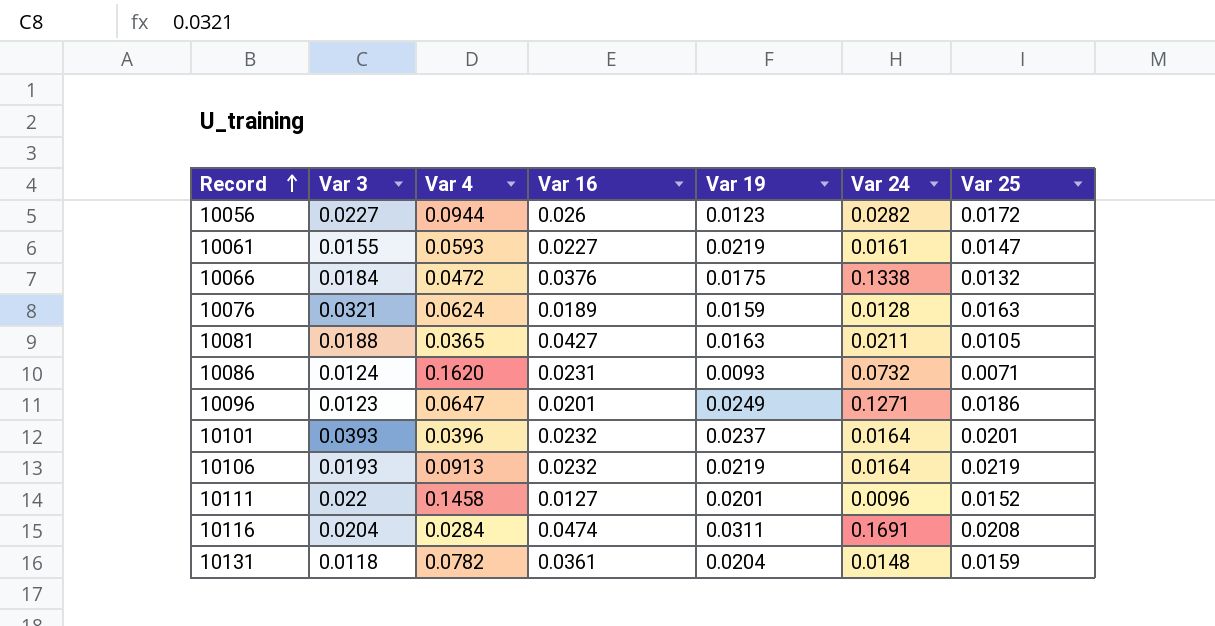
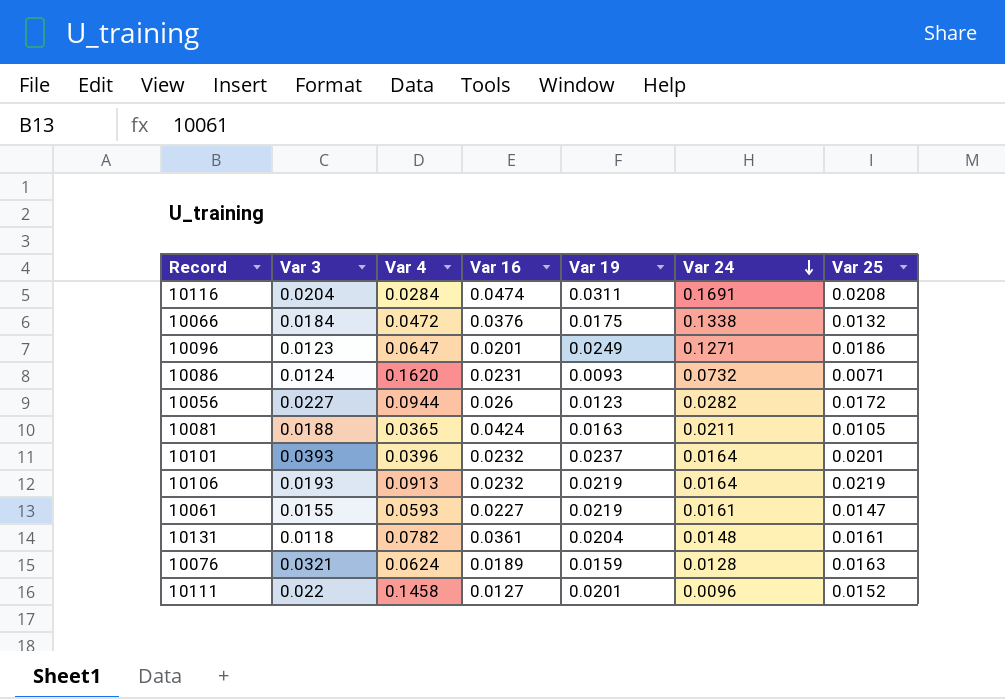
row order: Record ascending -> Var 24 descending
10081 | Var 16: 0.0427 -> 0.0424
10131 | Var 25: 0.0159 -> 0.0161

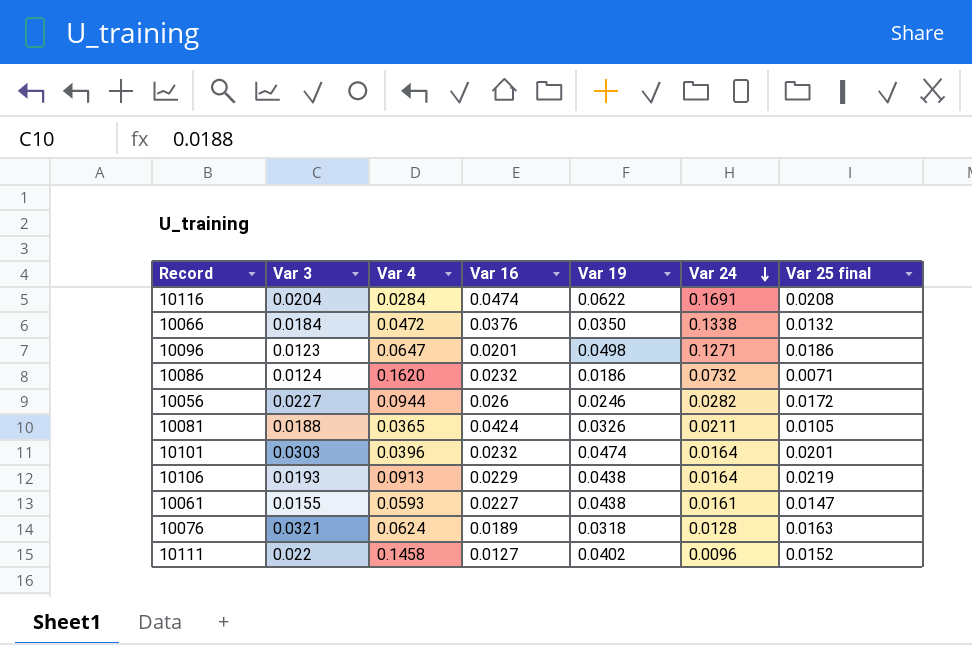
column name: Var 25 -> Var 25 final
row 10131: 0.0118 | 0.0782 | 0.0361 | 0.0204 | 0.0148 | 0.0161 -> none
10116 | Var 19: 0.0311 -> 0.0622
10066 | Var 19: 0.0175 -> 0.0350
10096 | Var 19: 0.0249 -> 0.0498
10086 | Var 16: 0.0231 -> 0.0232
10086 | Var 19: 0.0093 -> 0.0186
10056 | Var 19: 0.0123 -> 0.0246
10081 | Var 19: 0.0163 -> 0.0326
10101 | Var 3: 0.0393 -> 0.0303
10101 | Var 19: 0.0237 -> 0.0474
10106 | Var 16: 0.0232 -> 0.0229
10106 | Var 19: 0.0219 -> 0.0438
10061 | Var 19: 0.0219 -> 0.0438
10076 | Var 19: 0.0159 -> 0.0318
10111 | Var 19: 0.0201 -> 0.0402

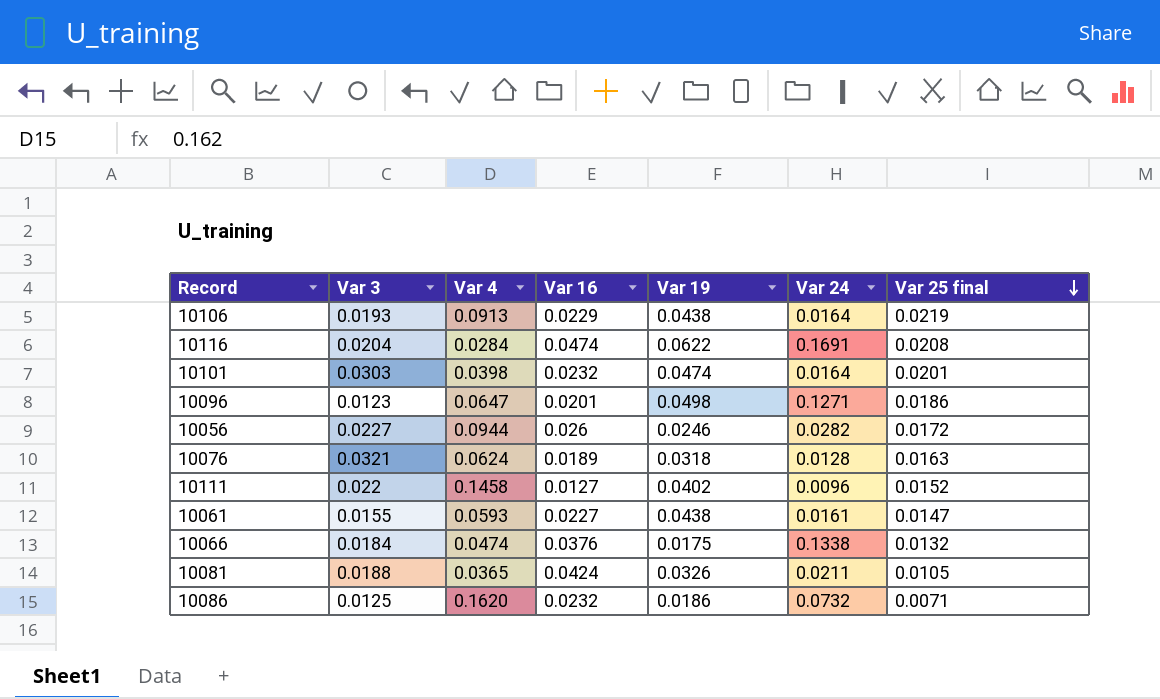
row order: Var 24 descending -> Var 25 final descending
10101 | Var 4: 0.0396 -> 0.0398
10066 | Var 4: 0.0472 -> 0.0474
10066 | Var 19: 0.0350 -> 0.0175
10086 | Var 3: 0.0124 -> 0.0125

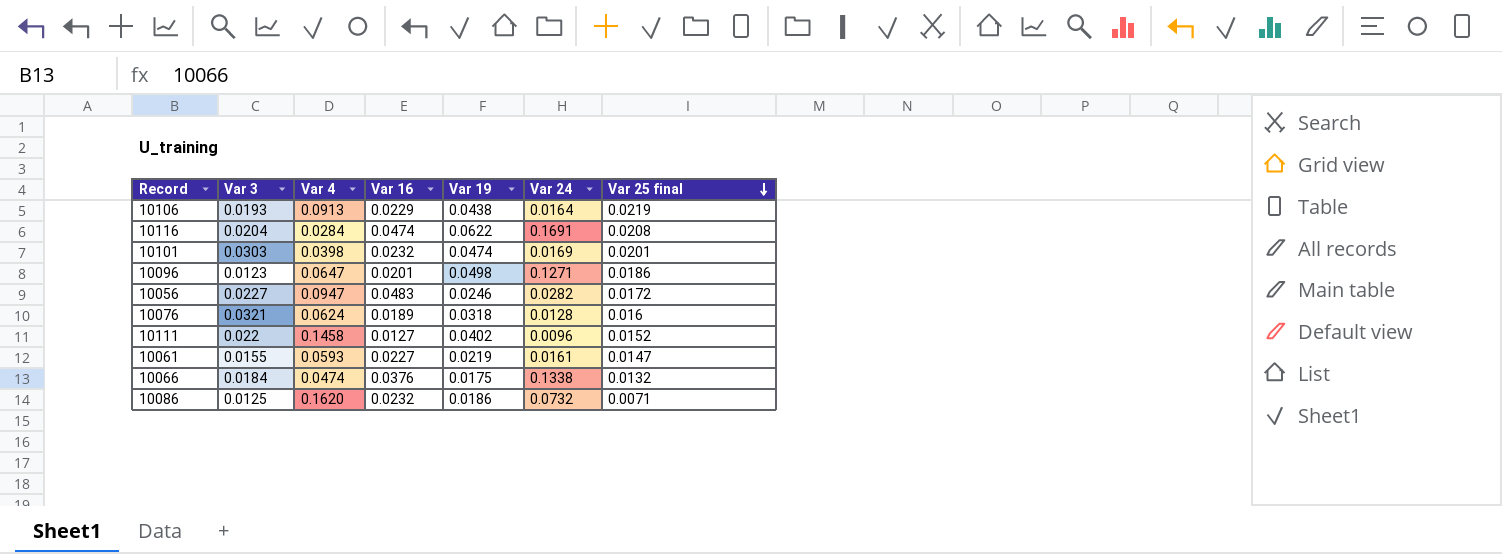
row 10081: 0.0188 | 0.0365 | 0.0424 | 0.0326 | 0.0211 | 0.0105 -> none
10101 | Var 24: 0.0164 -> 0.0169
10056 | Var 4: 0.0944 -> 0.0947
10056 | Var 16: 0.026 -> 0.0483
10076 | Var 25 final: 0.0163 -> 0.016
10061 | Var 19: 0.0438 -> 0.0219

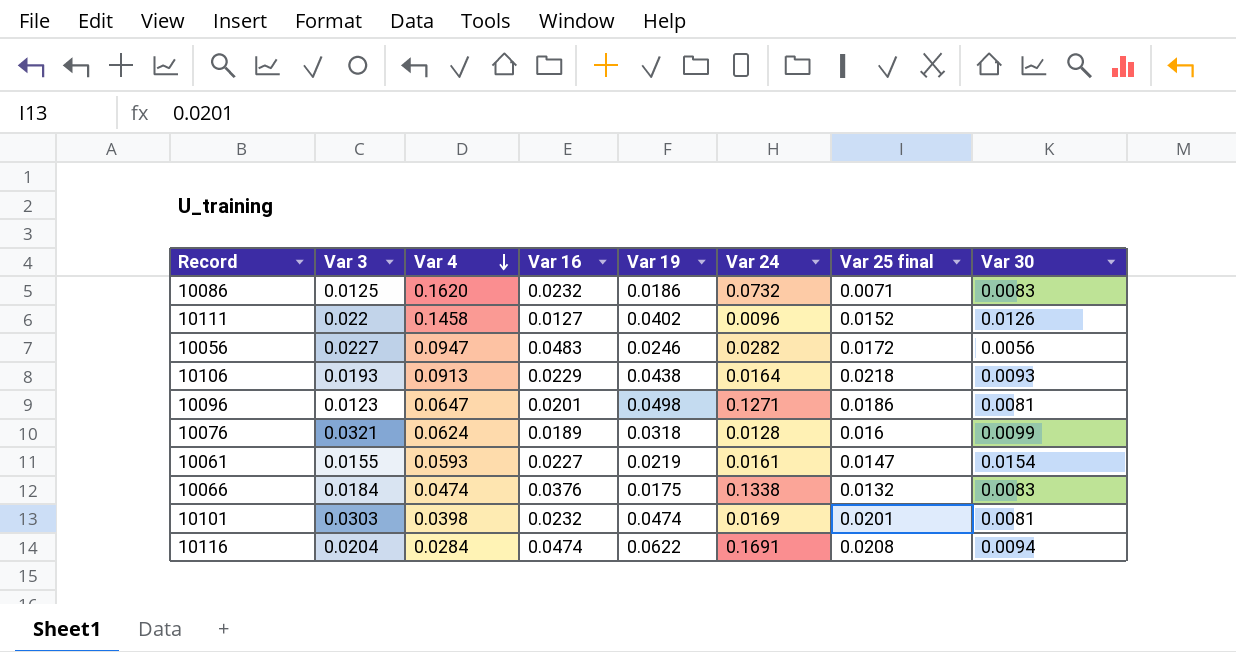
row order: Var 25 final descending -> Var 4 descending
column Var 30 | position: none -> 8
10106 | Var 25 final: 0.0219 -> 0.0218

